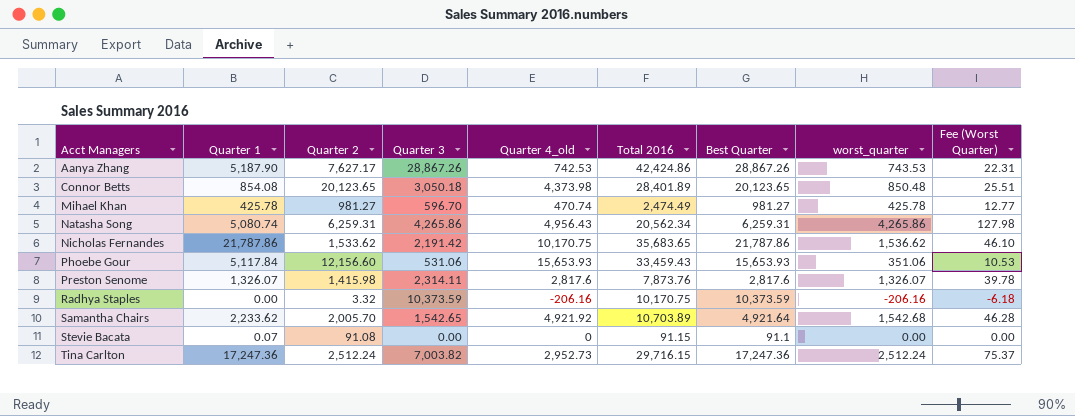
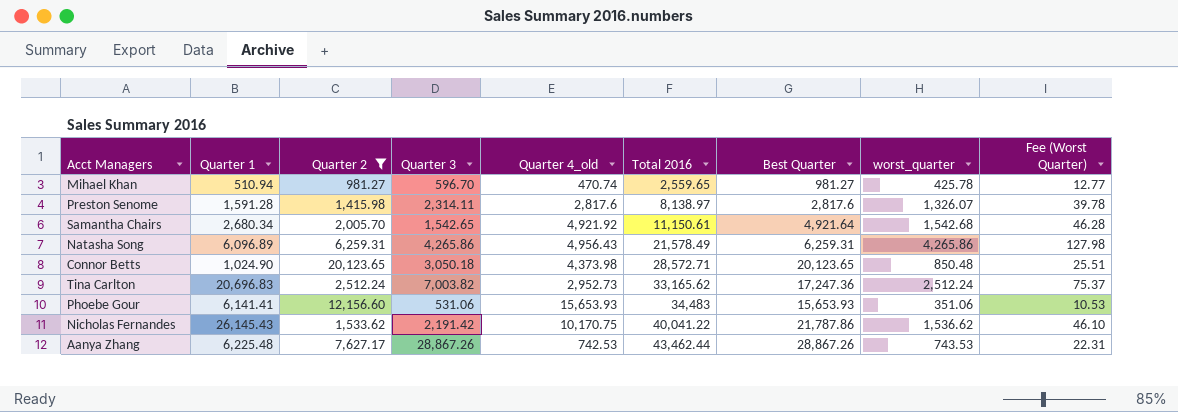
filter: none -> Quarter 2 >= 981.27
row order: Acct Managers ascending -> Total 2016 ascending
Mihael Khan | Quarter 1: 425.78 -> 510.94
Mihael Khan | Total 2016: 2,474.49 -> 2,559.65
Preston Senome | Quarter 1: 1,326.07 -> 1,591.28
Preston Senome | Total 2016: 7,873.76 -> 8,138.97
Samantha Chairs | Quarter 1: 2,233.62 -> 2,680.34
Samantha Chairs | Total 2016: 10,703.89 -> 11,150.61
Natasha Song | Quarter 1: 5,080.74 -> 6,096.89
Natasha Song | Total 2016: 20,562.34 -> 21,578.49
Connor Betts | Quarter 1: 854.08 -> 1,024.90
Connor Betts | Total 2016: 28,401.89 -> 28,572.71
Tina Carlton | Quarter 1: 17,247.36 -> 20,696.83
Tina Carlton | Total 2016: 29,716.15 -> 33,165.62
Phoebe Gour | Quarter 1: 5,117.84 -> 6,141.41
Phoebe Gour | Total 2016: 33,459.43 -> 34,483
Nicholas Fernandes | Quarter 1: 21,787.86 -> 26,145.43
Nicholas Fernandes | Total 2016: 35,683.65 -> 40,041.22
Aanya Zhang | Quarter 1: 5,187.90 -> 6,225.48
Aanya Zhang | Total 2016: 42,424.86 -> 43,462.44

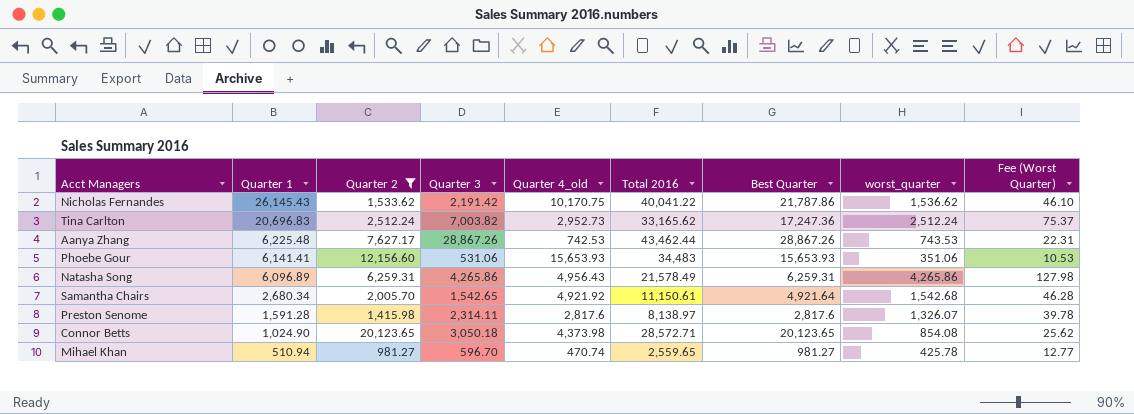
row order: Total 2016 ascending -> Quarter 1 descending
Connor Betts | worst_quarter: 850.48 -> 854.08
Connor Betts | Fee (Worst Quarter): 25.51 -> 25.62

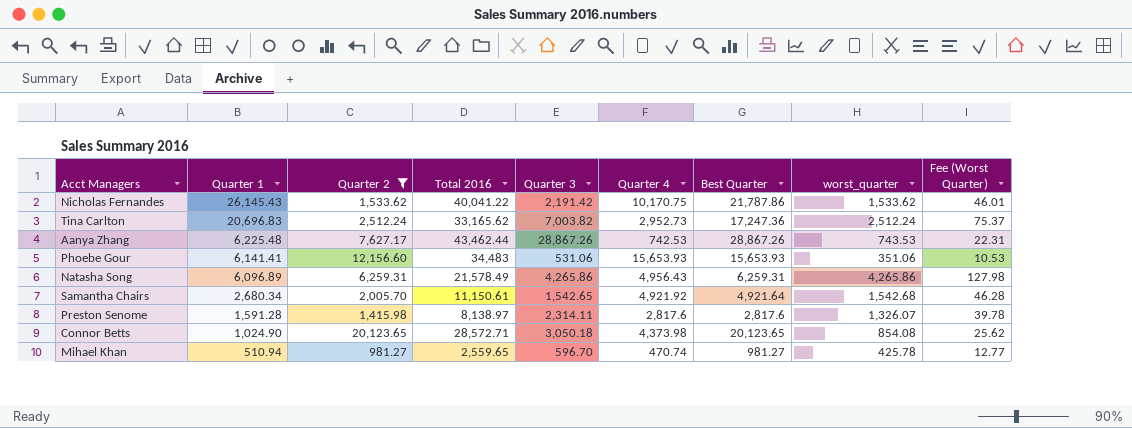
column Total 2016 | position: 6 -> 4
column name: Quarter 4_old -> Quarter 4
Nicholas Fernandes | worst_quarter: 1,536.62 -> 1,533.62
Nicholas Fernandes | Fee (Worst Quarter): 46.10 -> 46.01

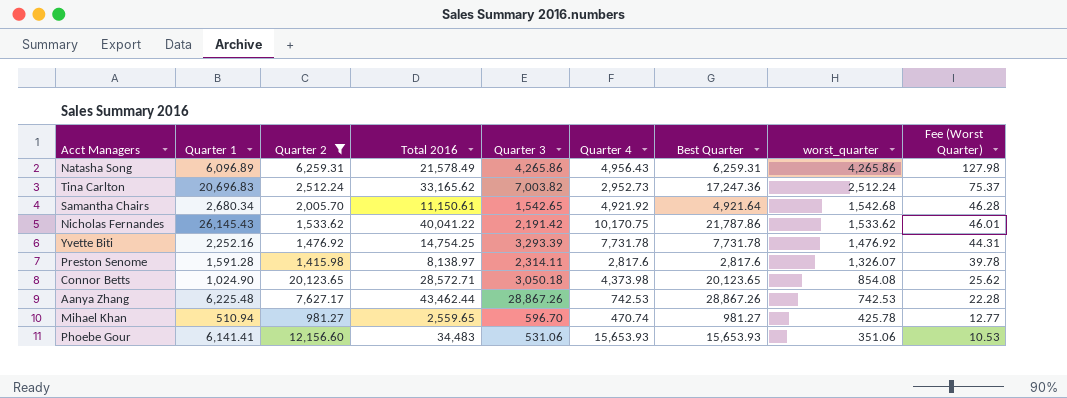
row order: Quarter 1 descending -> worst_quarter descending
row Yvette Biti: none -> 2,252.16 | 1,476.92 | 14,754.25 | 3,293.39 | 7,731.78 | 7,731.78 | 1,476.92 | 44.31
Aanya Zhang | worst_quarter: 743.53 -> 742.53
Aanya Zhang | Fee (Worst Quarter): 22.31 -> 22.28

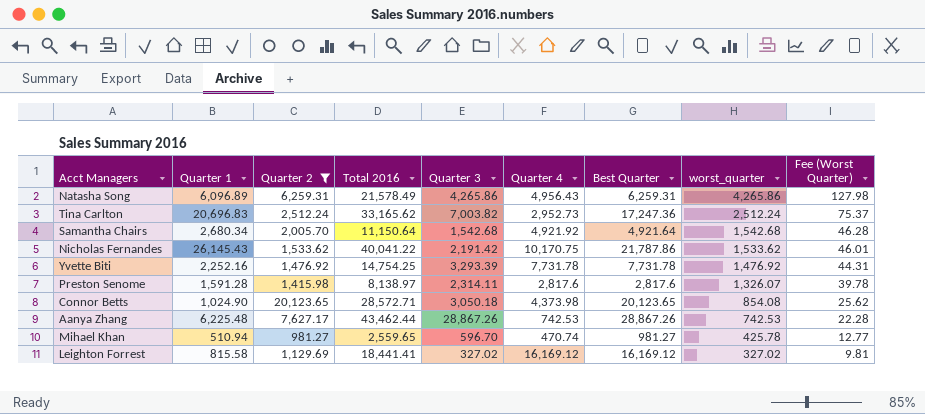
row Phoebe Gour: 6,141.41 | 12,156.60 | 34,483 | 531.06 | 15,653.93 | 15,653.93 | 351.06 | 10.53 -> none
Samantha Chairs | Total 2016: 11,150.61 -> 11,150.64
Samantha Chairs | Quarter 3: 1,542.65 -> 1,542.68
row Leighton Forrest: none -> 815.58 | 1,129.69 | 18,441.41 | 327.02 | 16,169.12 | 16,169.12 | 327.02 | 9.81

